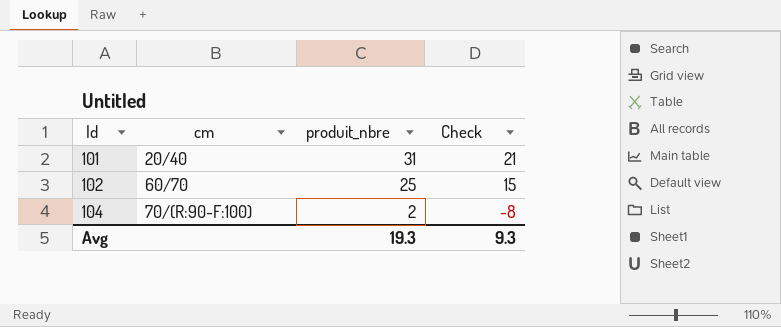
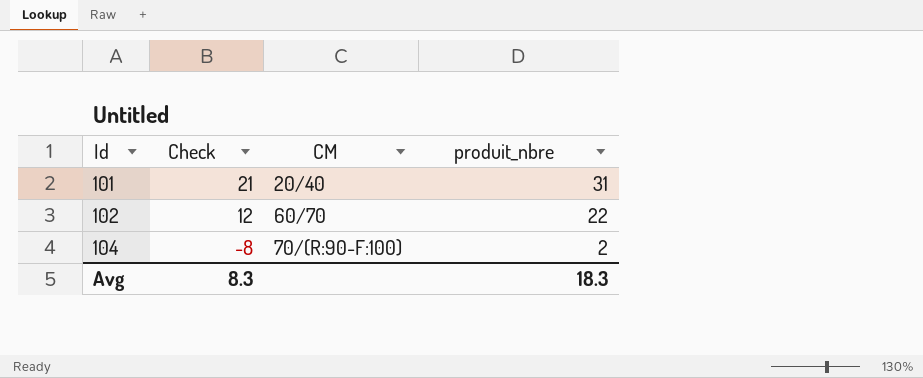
column Check | position: 4 -> 2
column name: cm -> CM
102 | Check: 15 -> 12
102 | produit_nbre: 25 -> 22
Avg | Check: 9.3 -> 8.3
Avg | produit_nbre: 19.3 -> 18.3

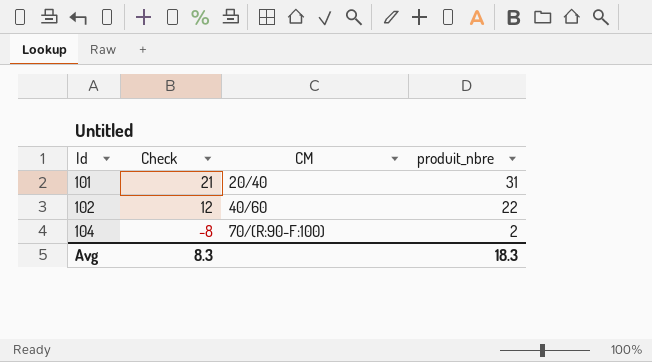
102 | CM: 60/70 -> 40/60

